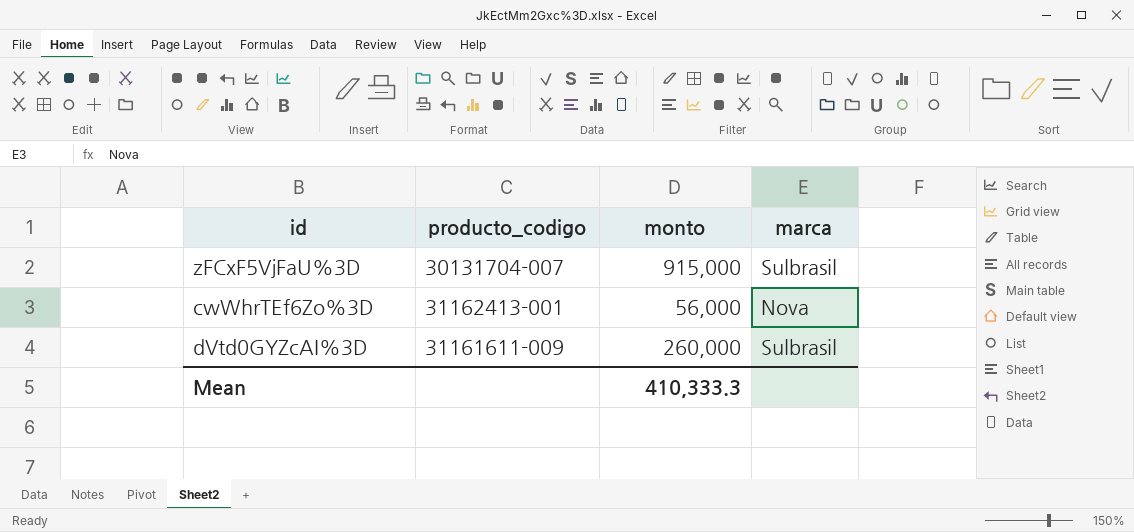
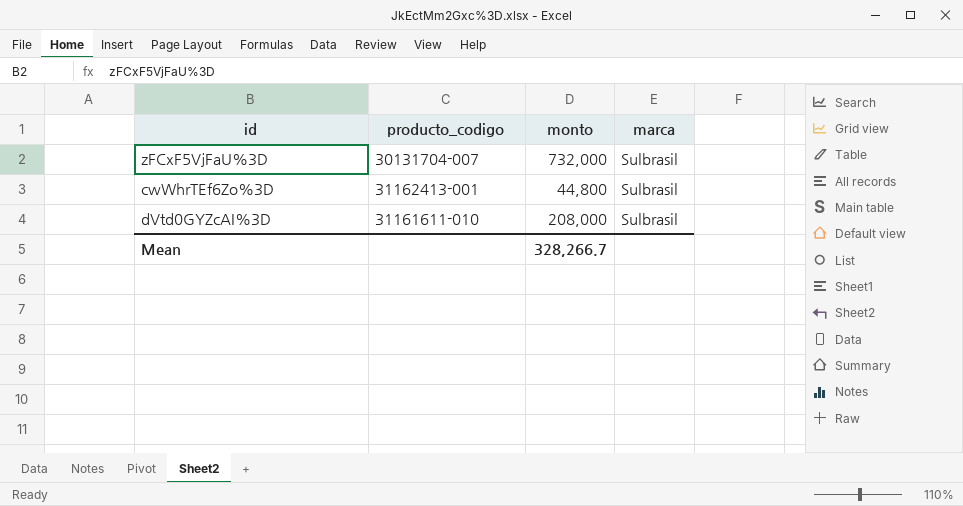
zFCxF5VjFaU%3D | monto: 915,000 -> 732,000
cwWhrTEf6Zo%3D | monto: 56,000 -> 44,800
cwWhrTEf6Zo%3D | marca: Nova -> Sulbrasil
dVtd0GYZcAI%3D | producto_codigo: 31161611-009 -> 31161611-010
dVtd0GYZcAI%3D | monto: 260,000 -> 208,000
Mean | monto: 410,333.3 -> 328,266.7

